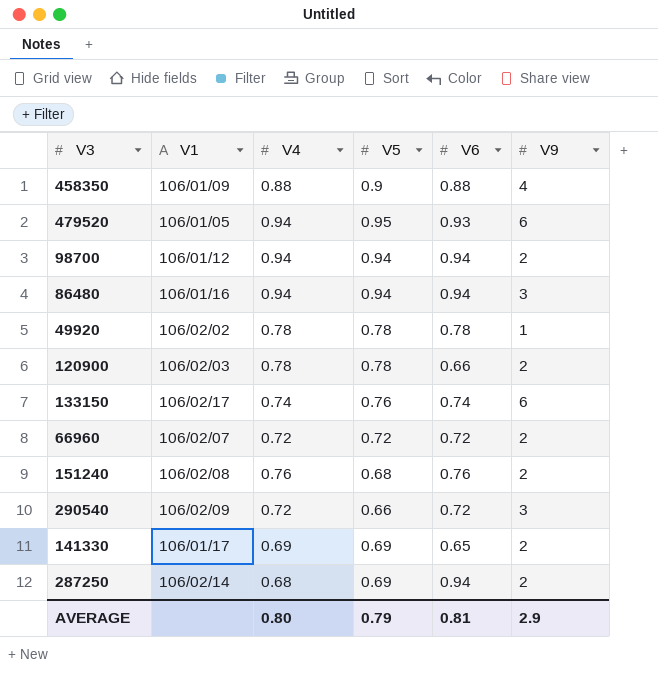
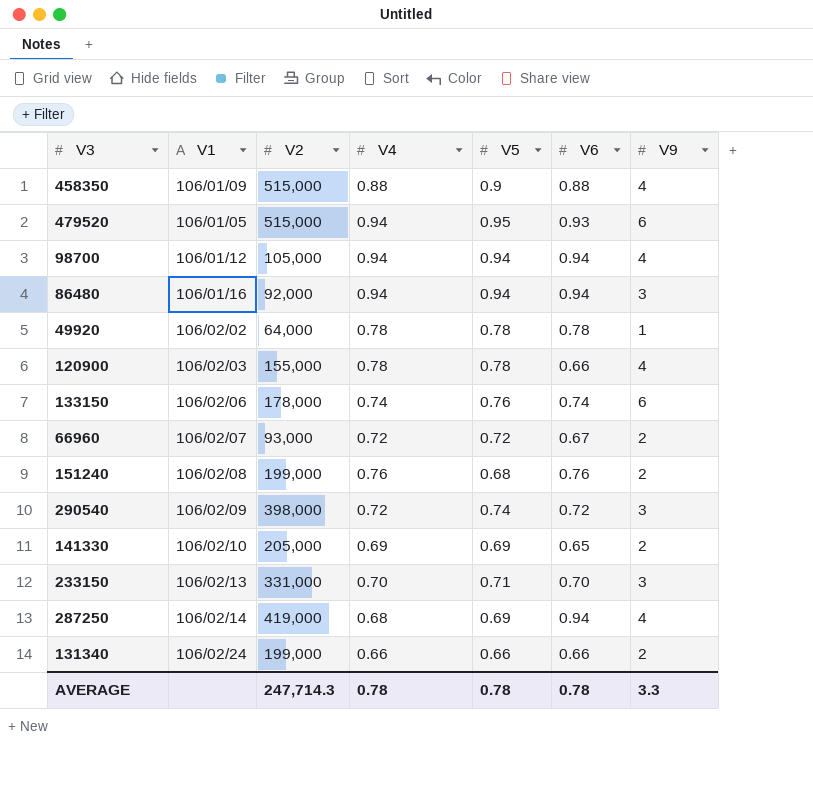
column V2 | position: none -> 3
98700 | V9: 2 -> 4
120900 | V9: 2 -> 4
133150 | V1: 106/02/17 -> 106/02/06
66960 | V6: 0.72 -> 0.67
290540 | V5: 0.66 -> 0.74
141330 | V1: 106/01/17 -> 106/02/10
row 233150: none -> 106/02/13 | 331,000 | 0.70 | 0.71 | 0.70 | 3
287250 | V9: 2 -> 4
row 131340: none -> 106/02/24 | 199,000 | 0.66 | 0.66 | 0.66 | 2
AVERAGE | V4: 0.80 -> 0.78
AVERAGE | V5: 0.79 -> 0.78
AVERAGE | V6: 0.81 -> 0.78
AVERAGE | V9: 2.9 -> 3.3

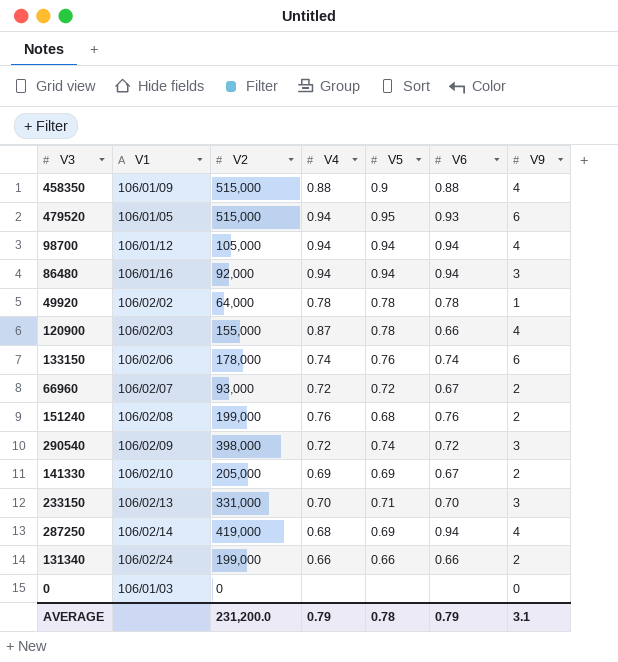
120900 | V4: 0.78 -> 0.87
141330 | V6: 0.65 -> 0.67
row 0: none -> 106/01/03 | 0 | none | none | none | 0
AVERAGE | V2: 247,714.3 -> 231,200.0
AVERAGE | V4: 0.78 -> 0.79
AVERAGE | V6: 0.78 -> 0.79
AVERAGE | V9: 3.3 -> 3.1

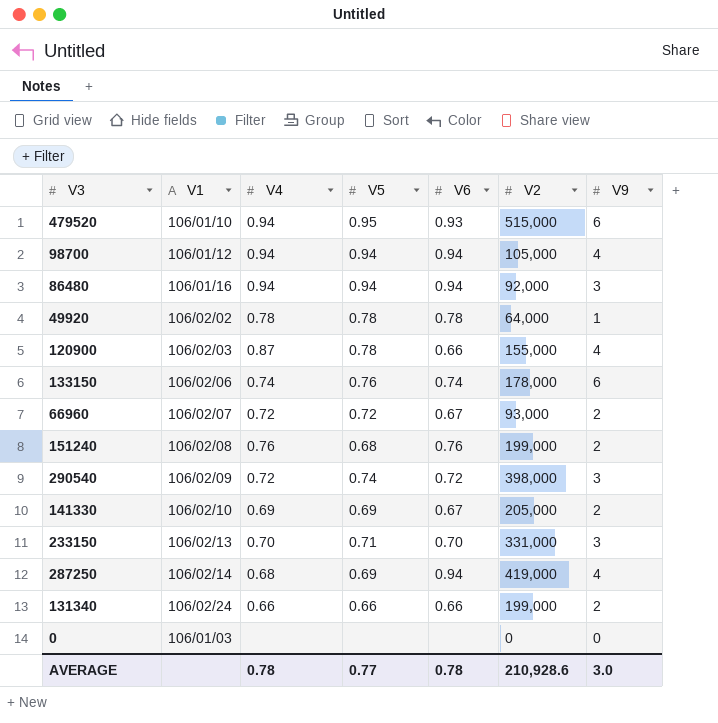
column V2 | position: 3 -> 6
row 458350: 106/01/09 | 515,000 | 0.88 | 0.9 | 0.88 | 4 -> none
479520 | V1: 106/01/05 -> 106/01/10
AVERAGE | V4: 0.79 -> 0.78
AVERAGE | V5: 0.78 -> 0.77
AVERAGE | V6: 0.79 -> 0.78
AVERAGE | V2: 231,200.0 -> 210,928.6
AVERAGE | V9: 3.1 -> 3.0

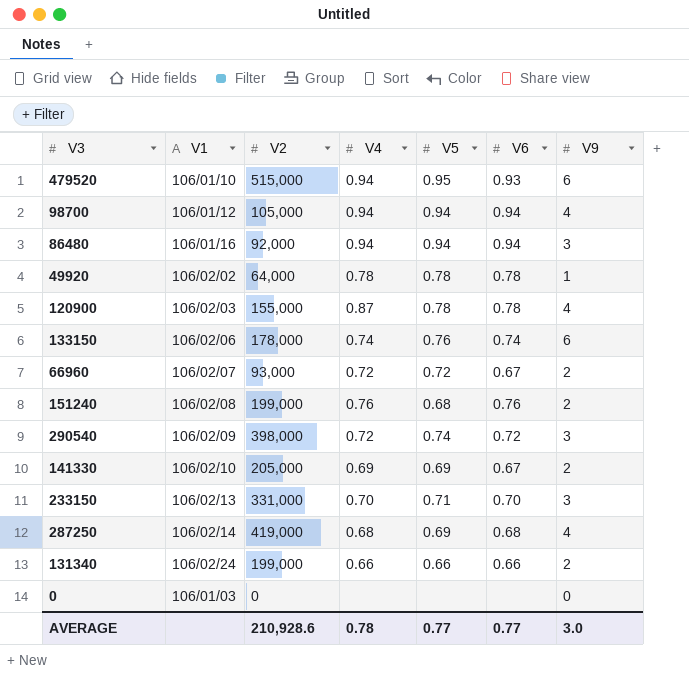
column V2 | position: 6 -> 3
120900 | V6: 0.66 -> 0.78
287250 | V6: 0.94 -> 0.68
AVERAGE | V6: 0.78 -> 0.77

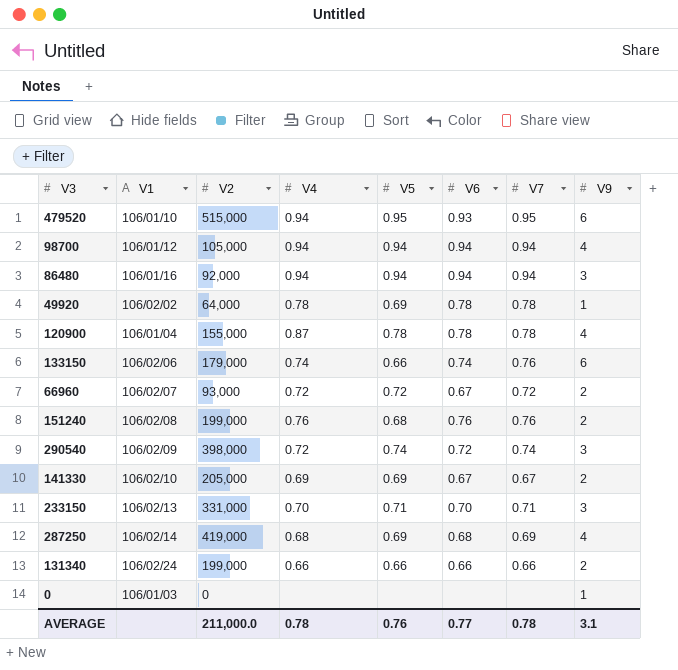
column V7 | position: none -> 7
49920 | V5: 0.78 -> 0.69
120900 | V1: 106/02/03 -> 106/01/04
133150 | V2: 178,000 -> 179,000
133150 | V5: 0.76 -> 0.66
0 | V9: 0 -> 1
AVERAGE | V2: 210,928.6 -> 211,000.0
AVERAGE | V5: 0.77 -> 0.76
AVERAGE | V9: 3.0 -> 3.1

